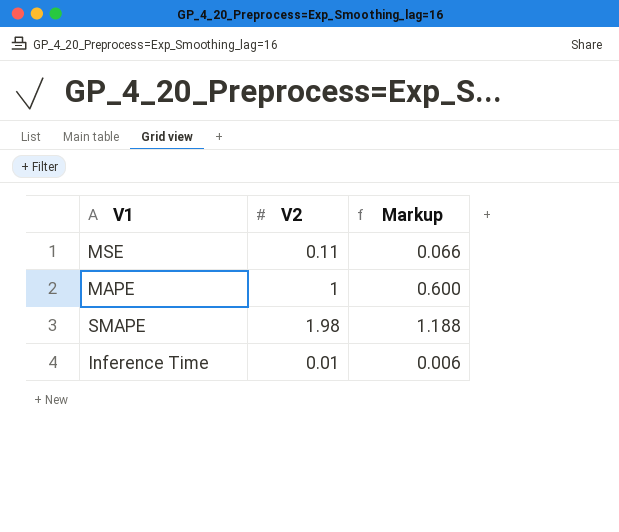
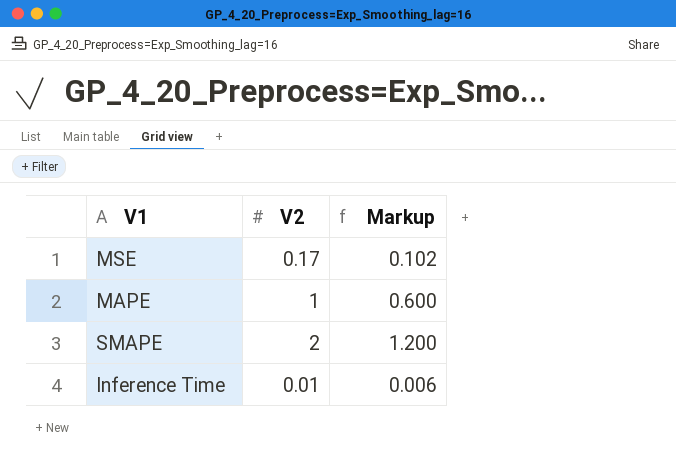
MSE | V2: 0.11 -> 0.17
MSE | Markup: 0.066 -> 0.102
SMAPE | V2: 1.98 -> 2
SMAPE | Markup: 1.188 -> 1.200

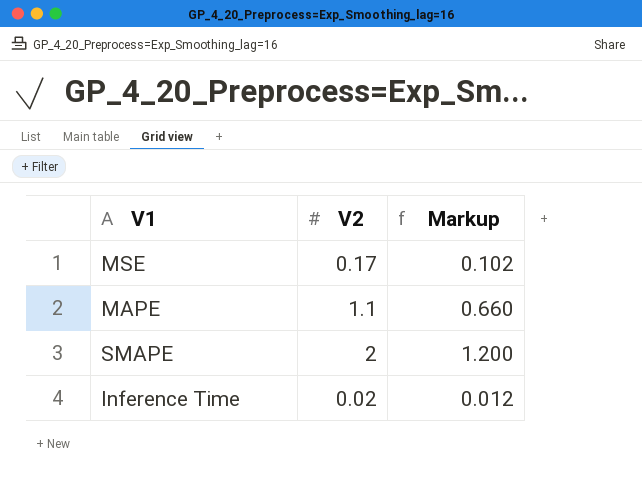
MAPE | V2: 1 -> 1.1
MAPE | Markup: 0.600 -> 0.660
Inference Time | V2: 0.01 -> 0.02
Inference Time | Markup: 0.006 -> 0.012

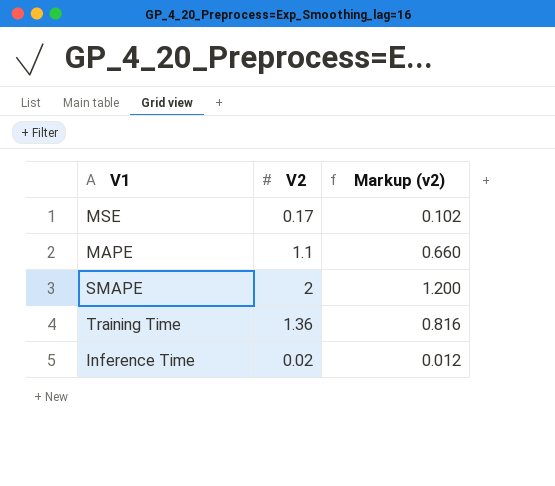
column name: Markup -> Markup (v2)
row Training Time: none -> 1.36 | 0.816

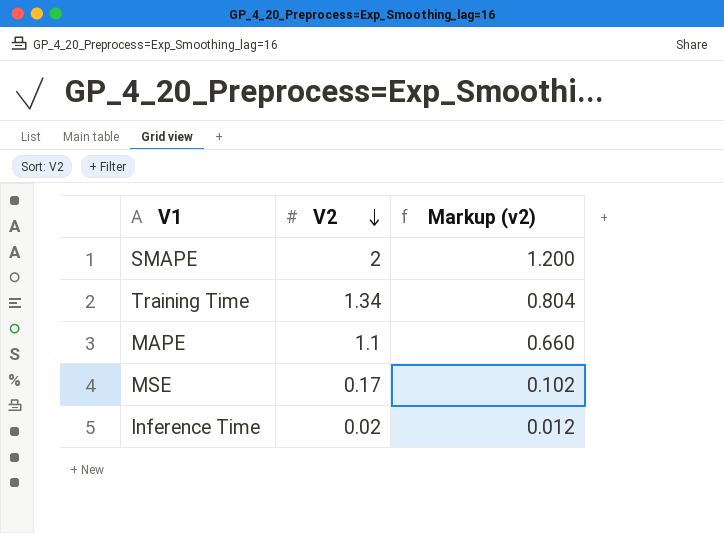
row order: none -> V2 descending
Training Time | V2: 1.36 -> 1.34
Training Time | Markup (v2): 0.816 -> 0.804

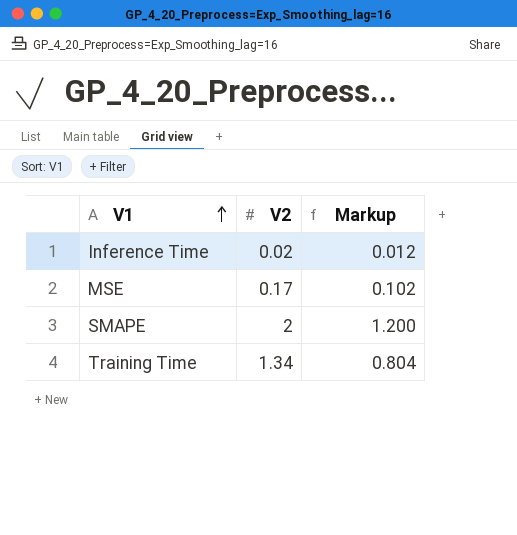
row order: V2 descending -> V1 ascending
column name: Markup (v2) -> Markup
row MAPE: 1.1 | 0.660 -> none

